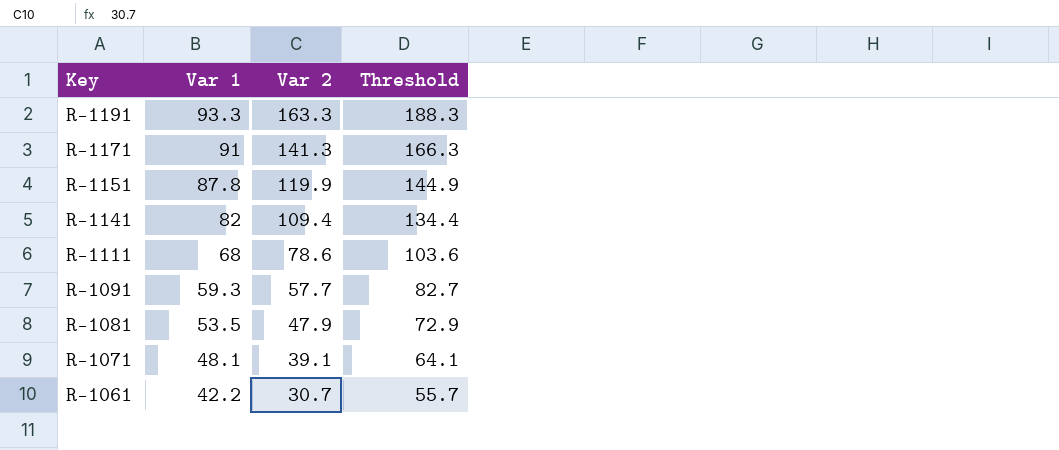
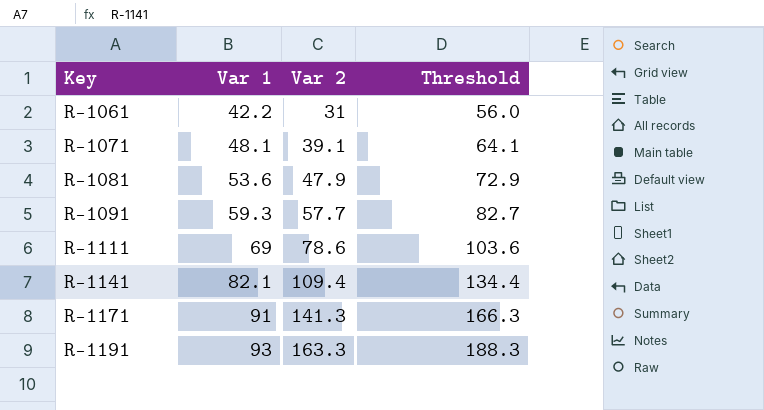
row order: Key descending -> Key ascending
row R-1151: 87.8 | 119.9 | 144.9 -> none
R-1061 | Var 2: 30.7 -> 31
R-1061 | Threshold: 55.7 -> 56.0
R-1081 | Var 1: 53.5 -> 53.6
R-1111 | Var 1: 68 -> 69
R-1141 | Var 1: 82 -> 82.1
R-1191 | Var 1: 93.3 -> 93

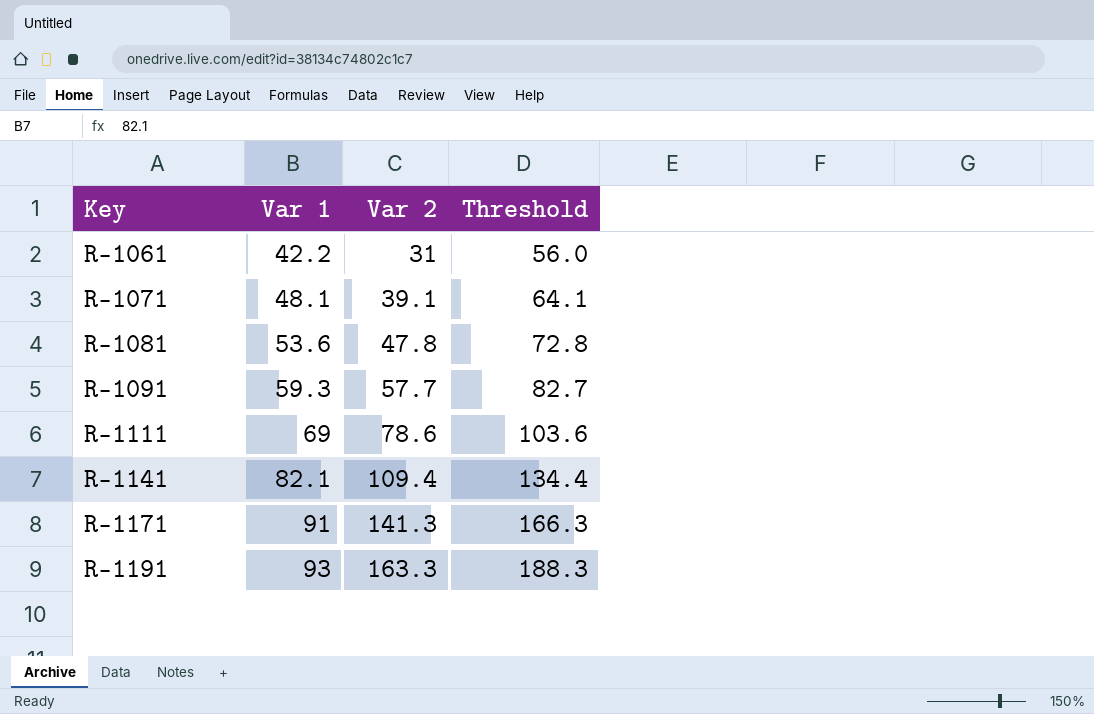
R-1081 | Var 2: 47.9 -> 47.8
R-1081 | Threshold: 72.9 -> 72.8

